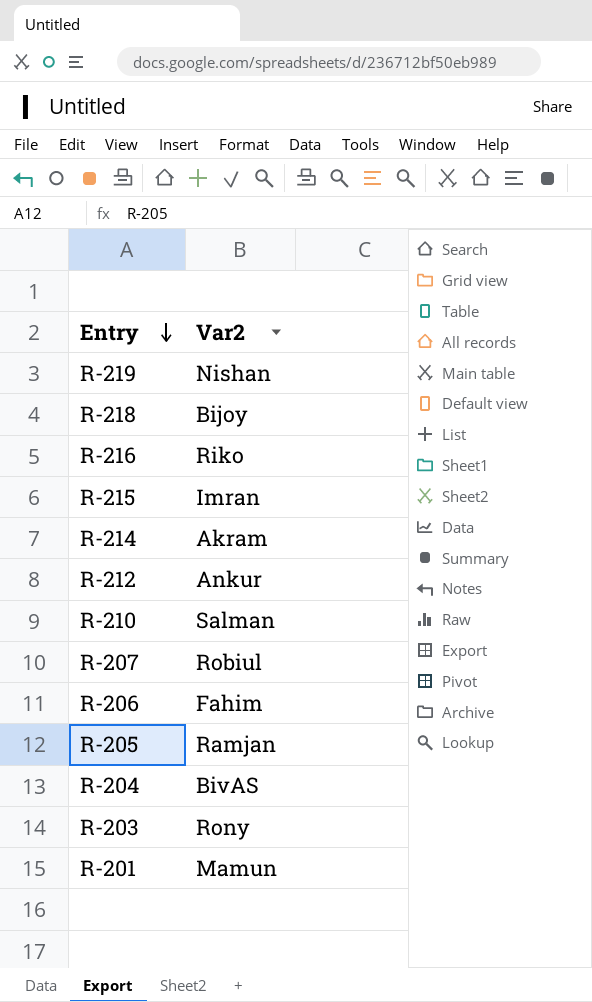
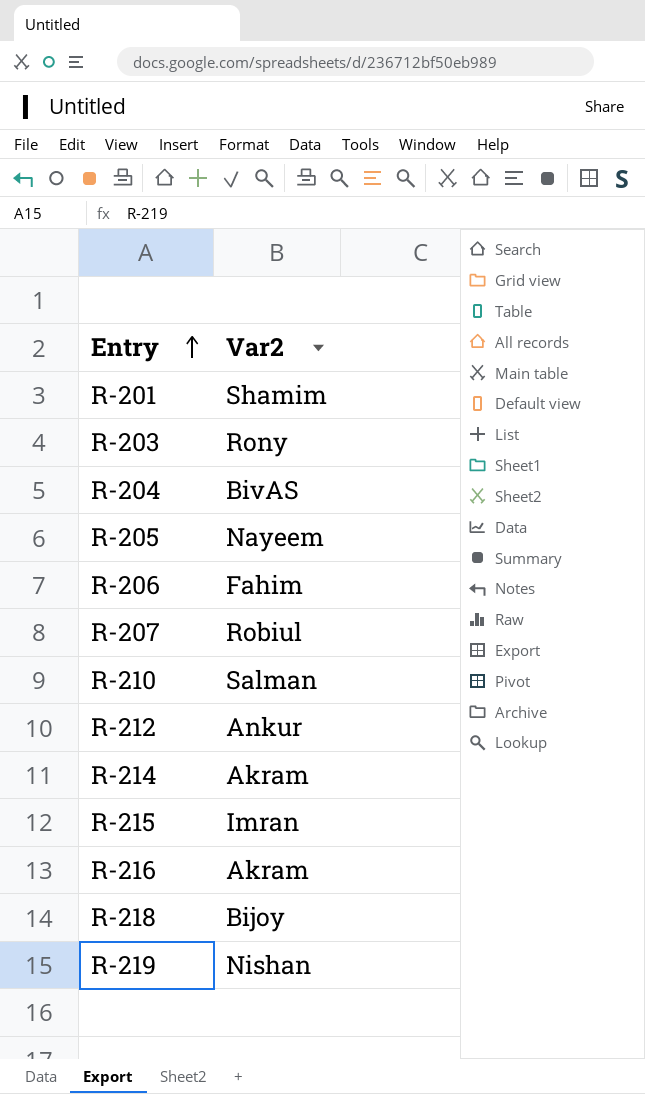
row order: Entry descending -> Entry ascending
R-201 | Var2: Mamun -> Shamim
R-205 | Var2: Ramjan -> Nayeem
R-216 | Var2: Riko -> Akram

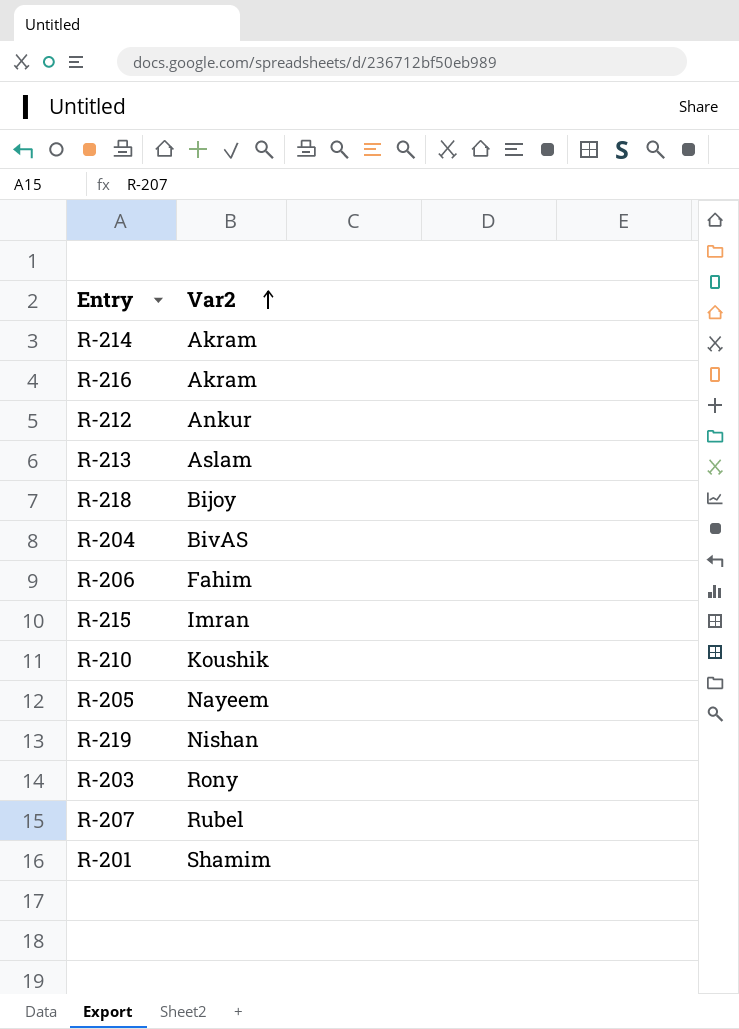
row order: Entry ascending -> Var2 ascending
row R-213: none -> Aslam
R-210 | Var2: Salman -> Koushik
R-207 | Var2: Robiul -> Rubel

